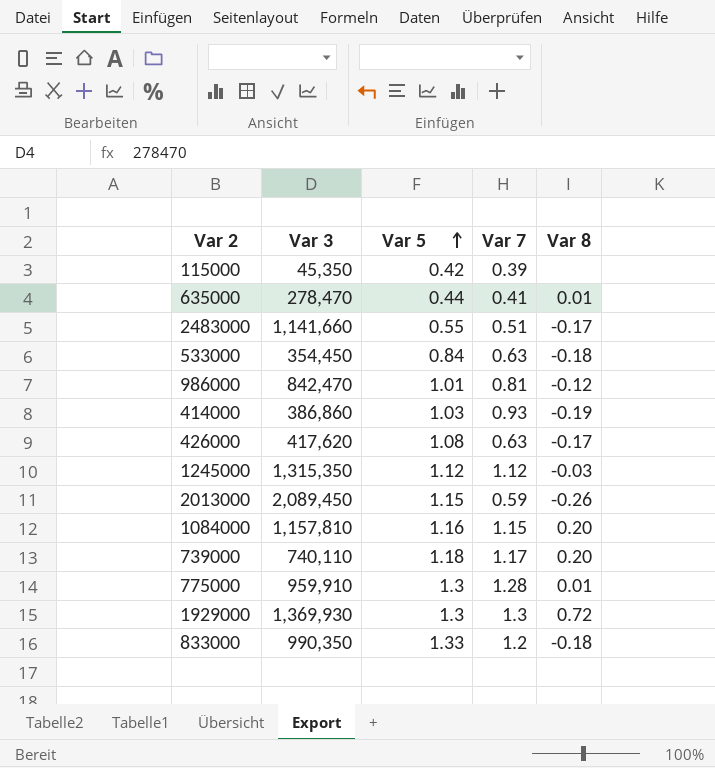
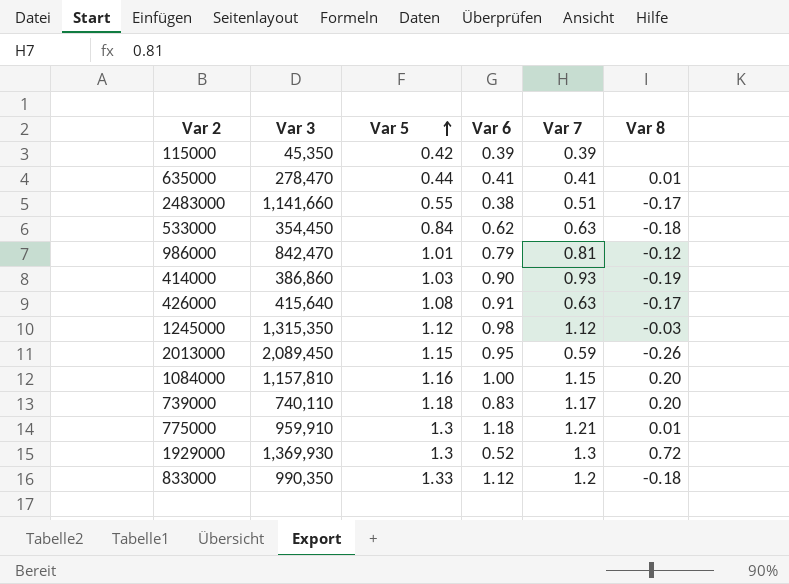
column Var 6 | position: none -> 4
426000 | Var 3: 417,620 -> 415,640
775000 | Var 7: 1.28 -> 1.21

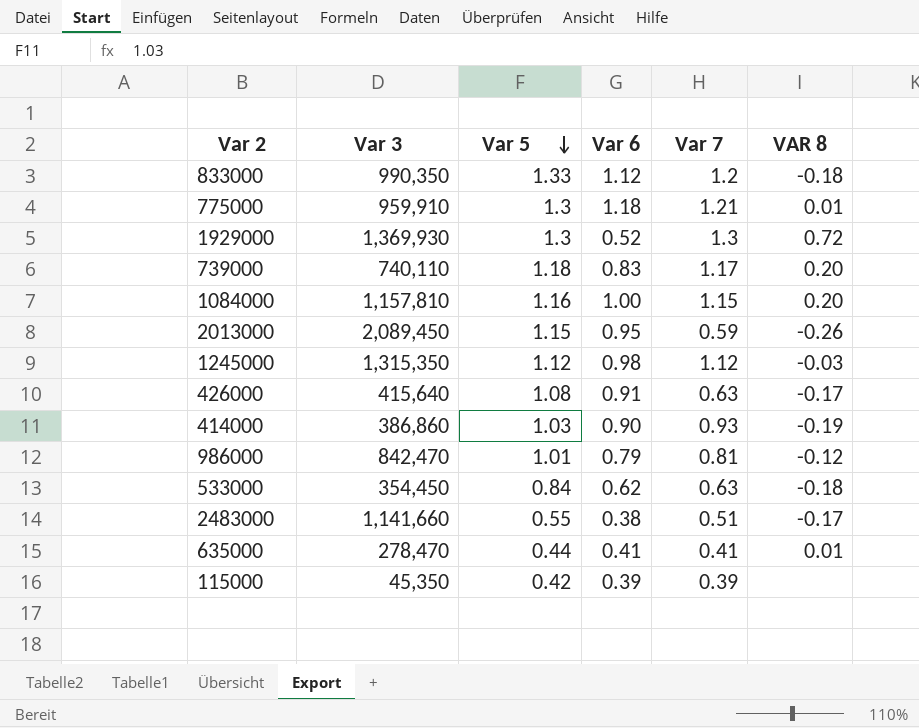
row order: Var 5 ascending -> Var 5 descending
column name: Var 8 -> VAR 8

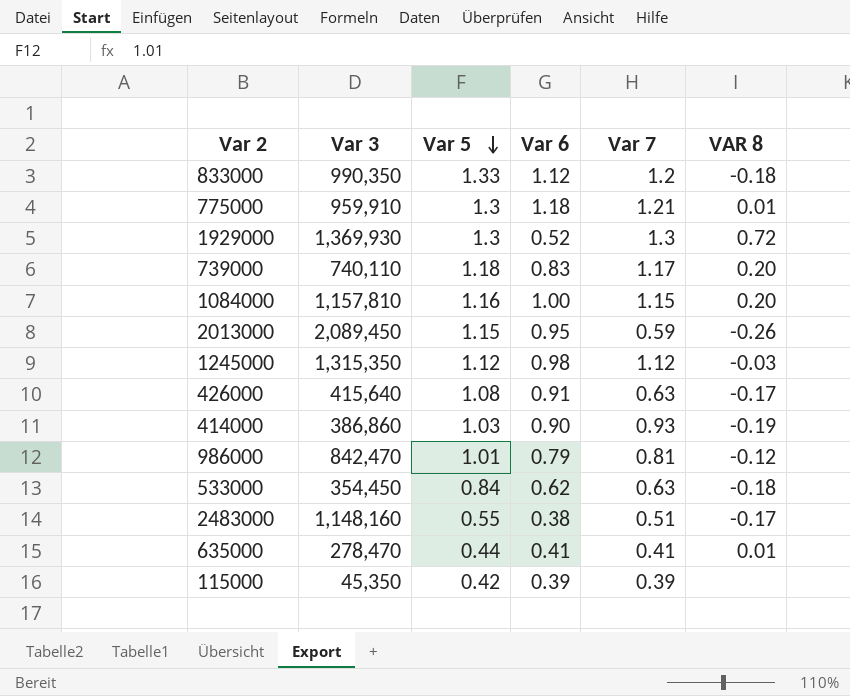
2483000 | Var 3: 1,141,660 -> 1,148,160

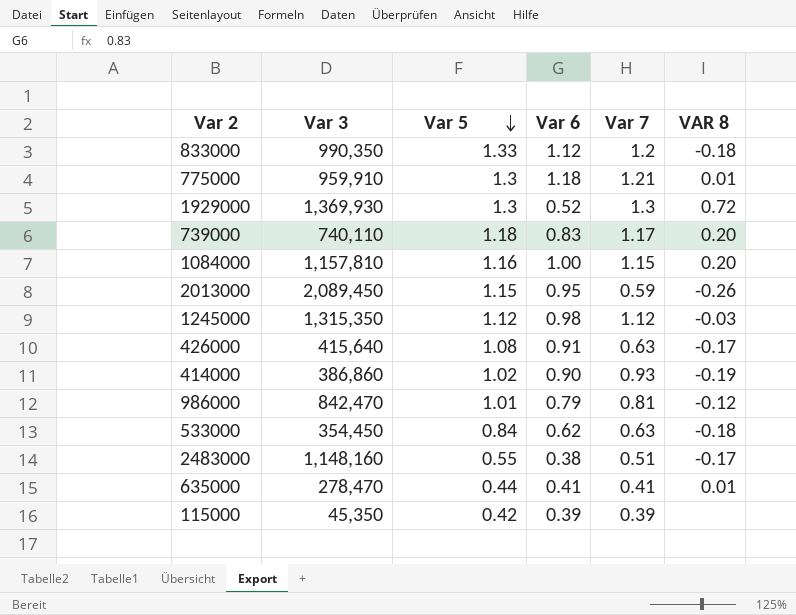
414000 | Var 5: 1.03 -> 1.02

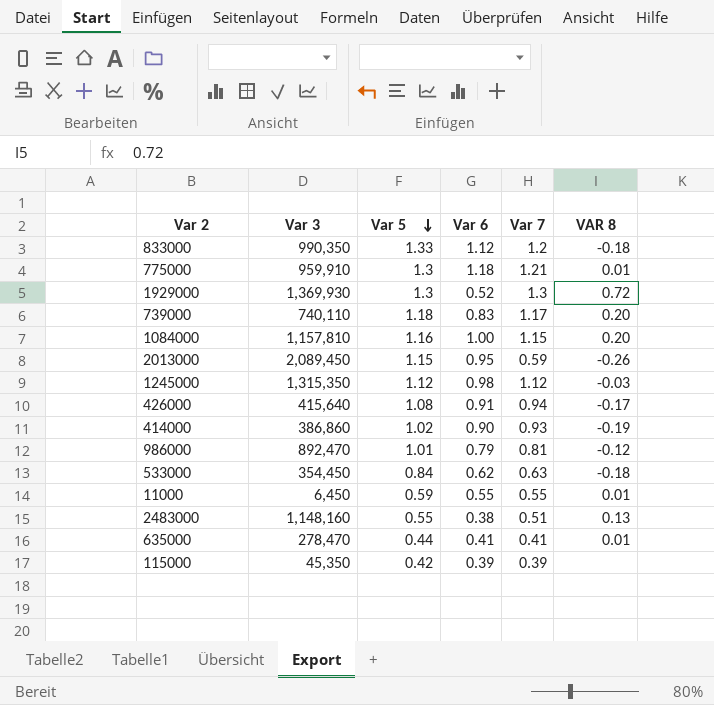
426000 | Var 7: 0.63 -> 0.94
986000 | Var 3: 842,470 -> 892,470
row 11000: none -> 6,450 | 0.59 | 0.55 | 0.55 | 0.01
2483000 | VAR 8: -0.17 -> 0.13

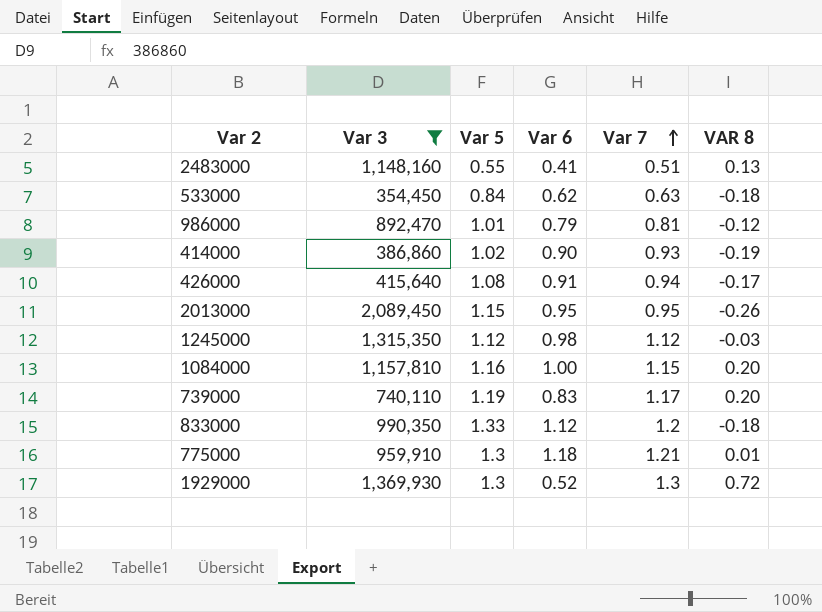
filter: none -> Var 3 >= 354,450
row order: Var 5 descending -> Var 7 ascending
2483000 | Var 6: 0.38 -> 0.41
2013000 | Var 7: 0.59 -> 0.95
739000 | Var 5: 1.18 -> 1.19

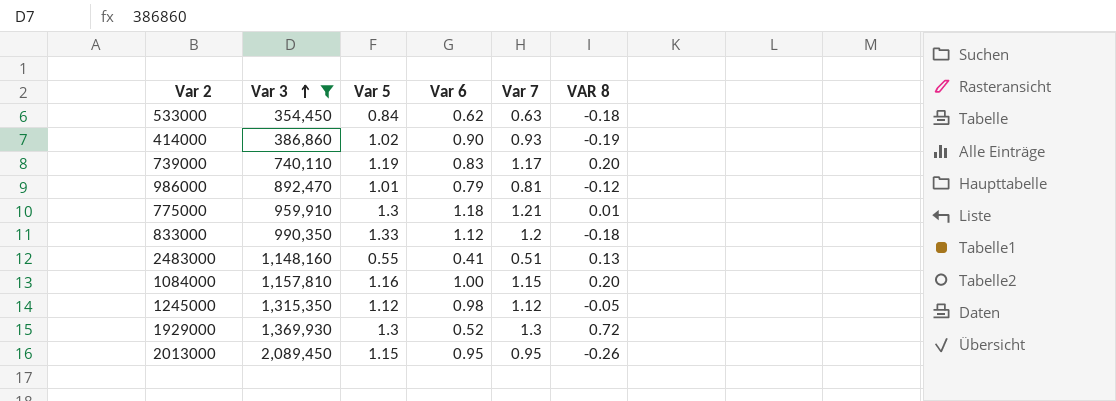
row order: Var 7 ascending -> Var 3 ascending
row 426000: 415,640 | 1.08 | 0.91 | 0.94 | -0.17 -> none
1245000 | VAR 8: -0.03 -> -0.05

